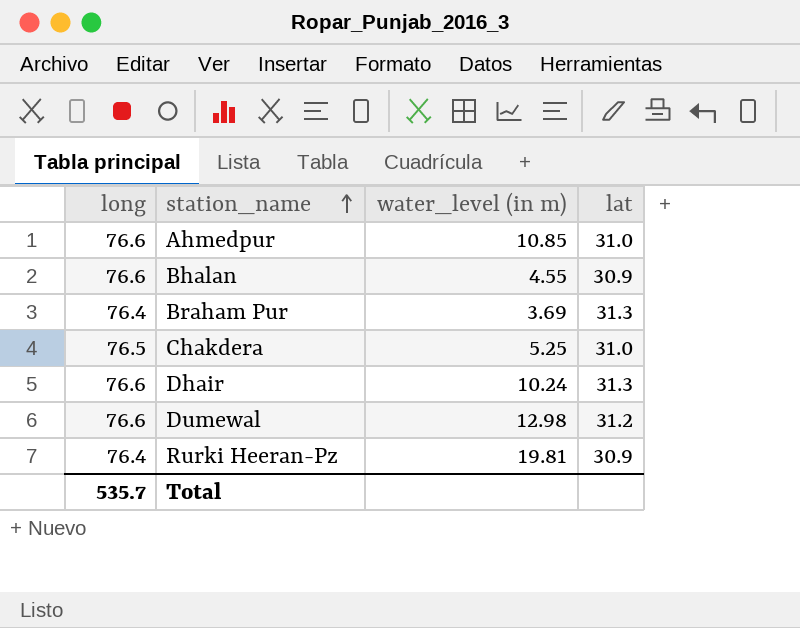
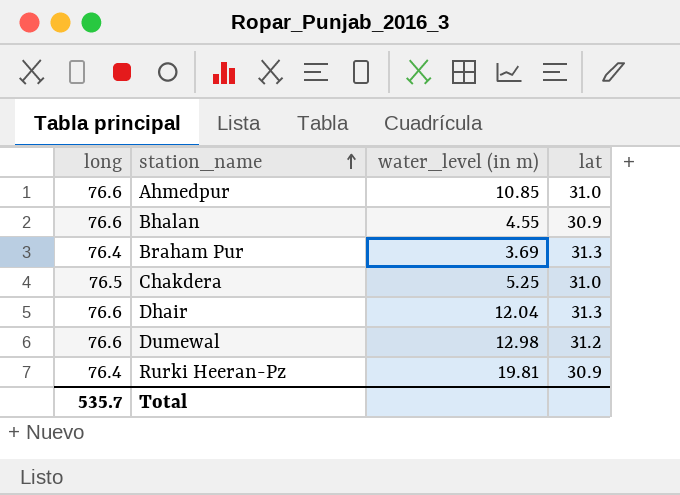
Dhair | water_level (in m): 10.24 -> 12.04

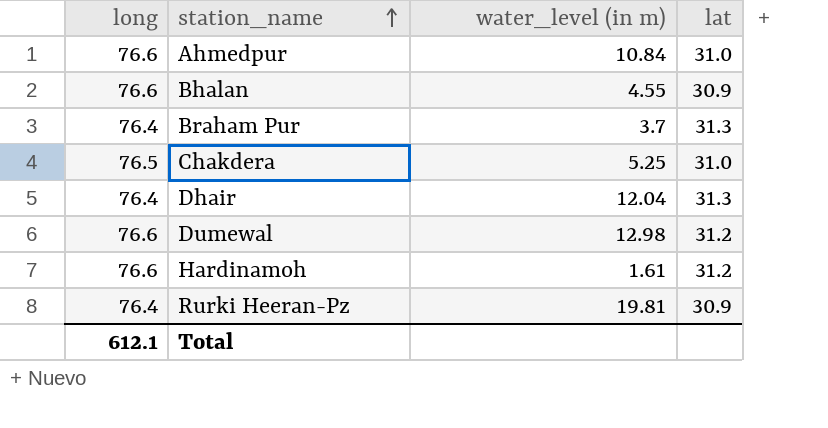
Ahmedpur | water_level (in m): 10.85 -> 10.84
Braham Pur | water_level (in m): 3.69 -> 3.7
Dhair | long: 76.6 -> 76.4
row Hardinamoh: none -> 76.6 | 1.61 | 31.2
Total | long: 535.7 -> 612.1

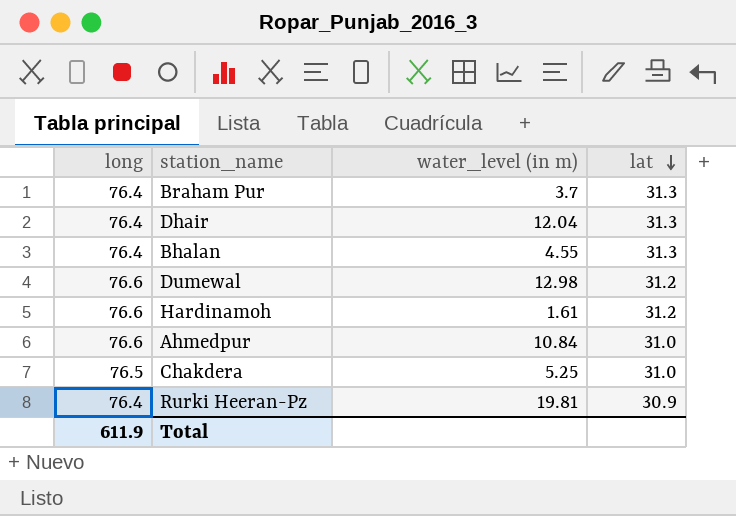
row order: station_name ascending -> lat descending
Bhalan | long: 76.6 -> 76.4
Bhalan | lat: 30.9 -> 31.3
Total | long: 612.1 -> 611.9

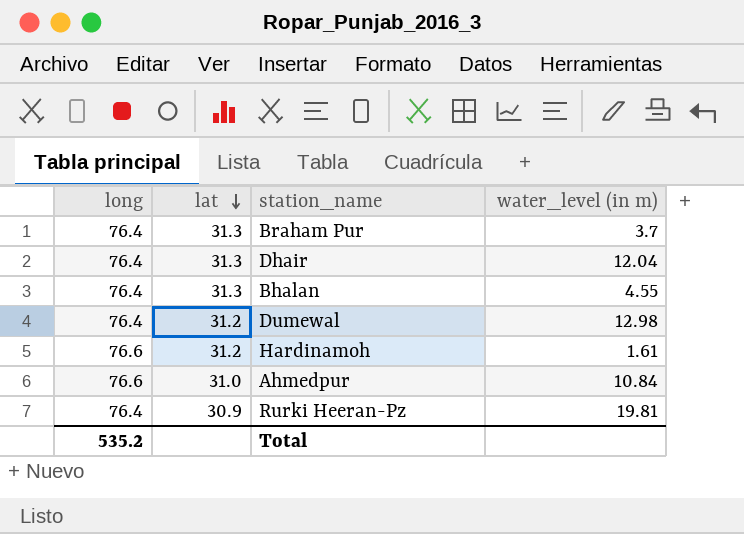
column lat | position: 4 -> 2
row Chakdera: 76.5 | 5.25 | 31.0 -> none
Dumewal | long: 76.6 -> 76.4
Total | long: 611.9 -> 535.2

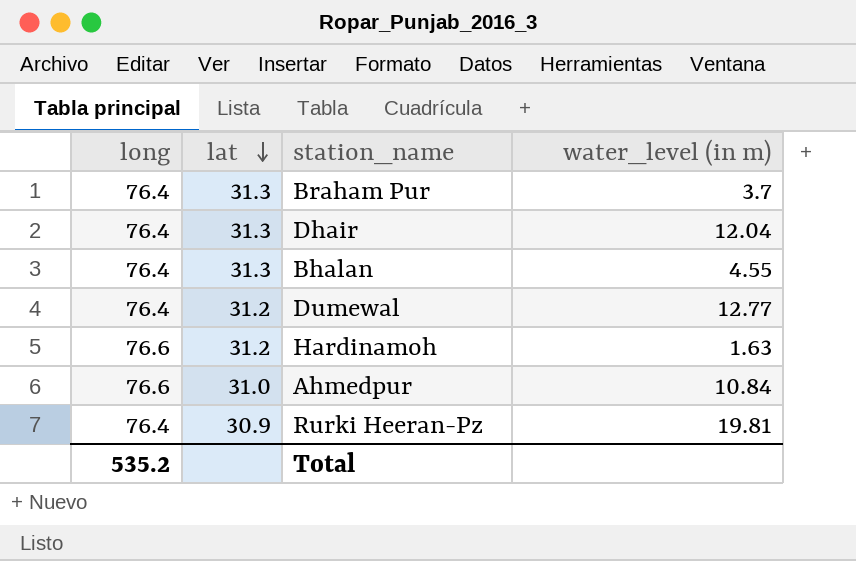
Dumewal | water_level (in m): 12.98 -> 12.77
Hardinamoh | water_level (in m): 1.61 -> 1.63

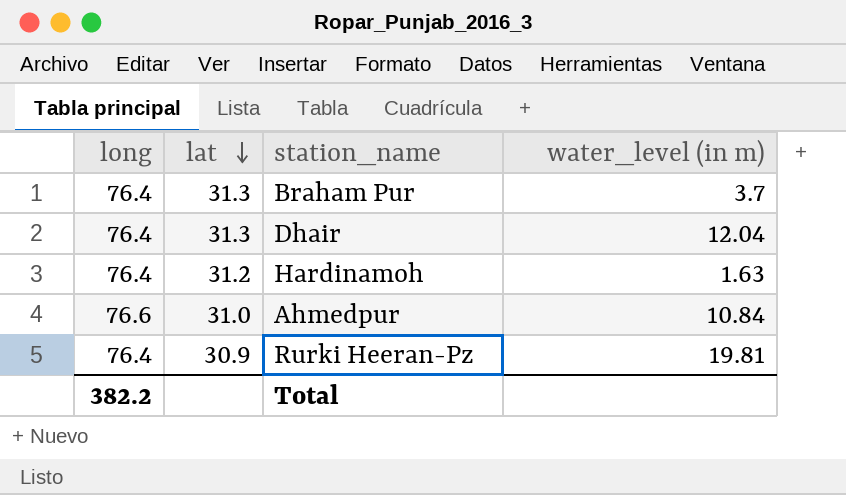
row Bhalan: 76.4 | 31.3 | 4.55 -> none
row Dumewal: 76.4 | 31.2 | 12.77 -> none
Hardinamoh | long: 76.6 -> 76.4
Total | long: 535.2 -> 382.2

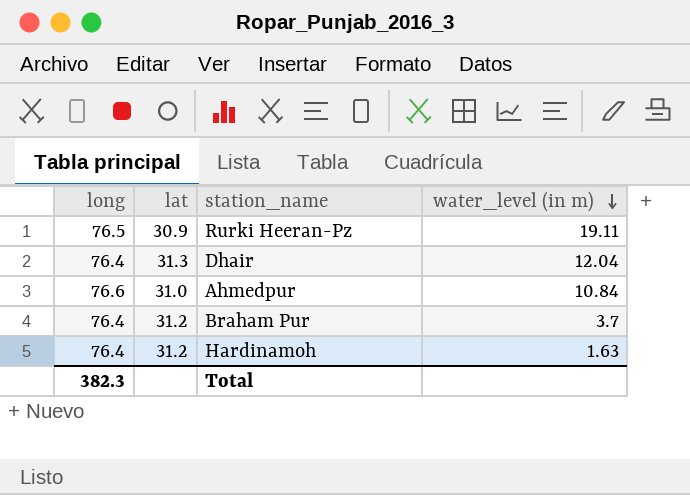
row order: lat descending -> water_level (in m) descending
Rurki Heeran-Pz | long: 76.4 -> 76.5
Rurki Heeran-Pz | water_level (in m): 19.81 -> 19.11
Braham Pur | lat: 31.3 -> 31.2
Total | long: 382.2 -> 382.3

